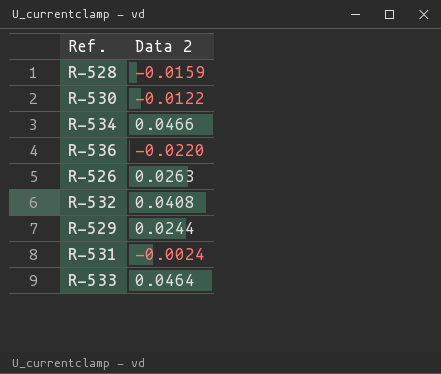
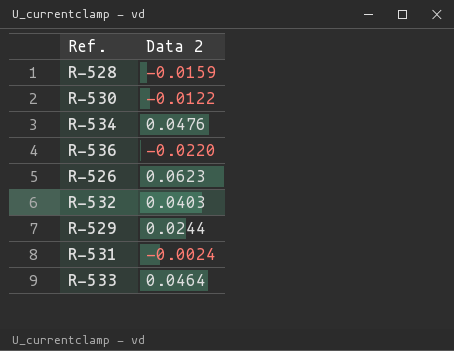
R-534 | Data 2: 0.0466 -> 0.0476
R-526 | Data 2: 0.0263 -> 0.0623
R-532 | Data 2: 0.0408 -> 0.0403

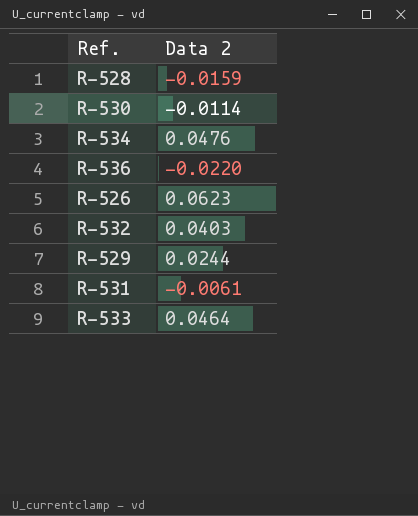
R-530 | Data 2: -0.0122 -> -0.0114
R-531 | Data 2: -0.0024 -> -0.0061

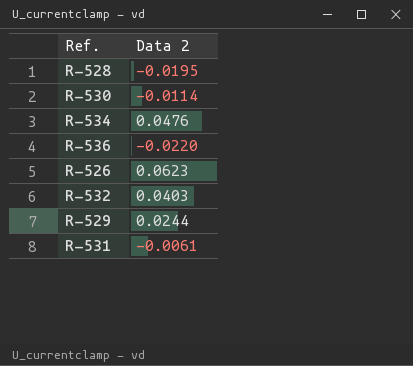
row R-533: 0.0464 -> none
R-528 | Data 2: -0.0159 -> -0.0195

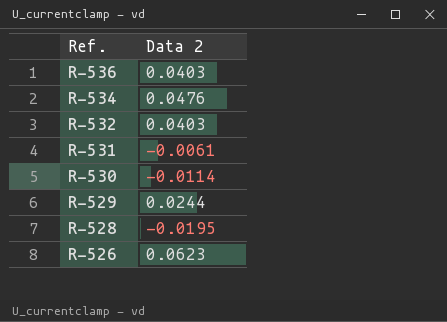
row order: none -> Ref. descending
R-536 | Data 2: -0.0220 -> 0.0403

